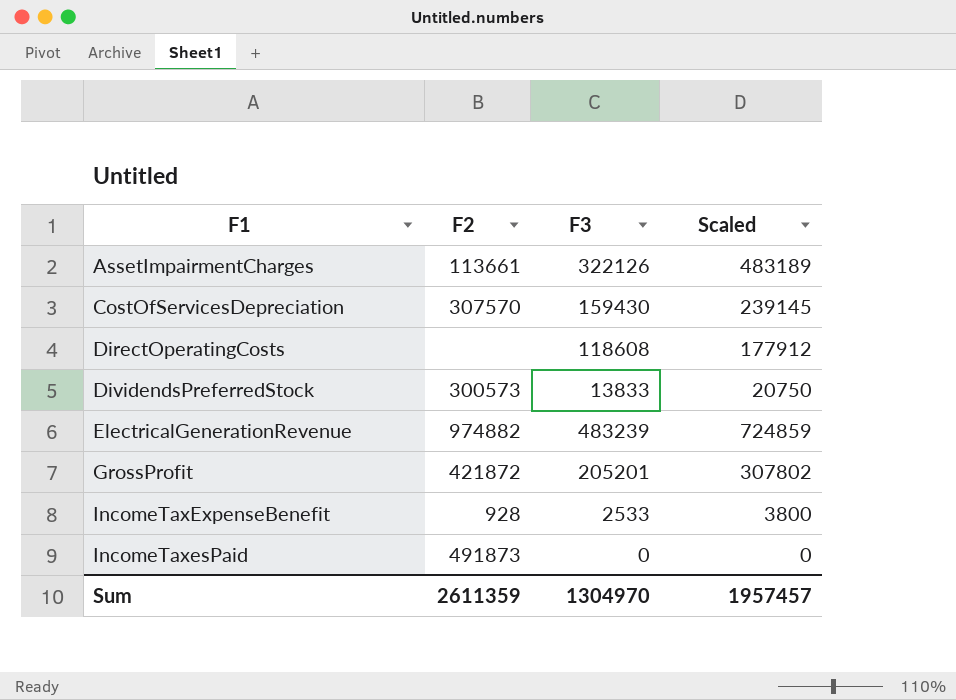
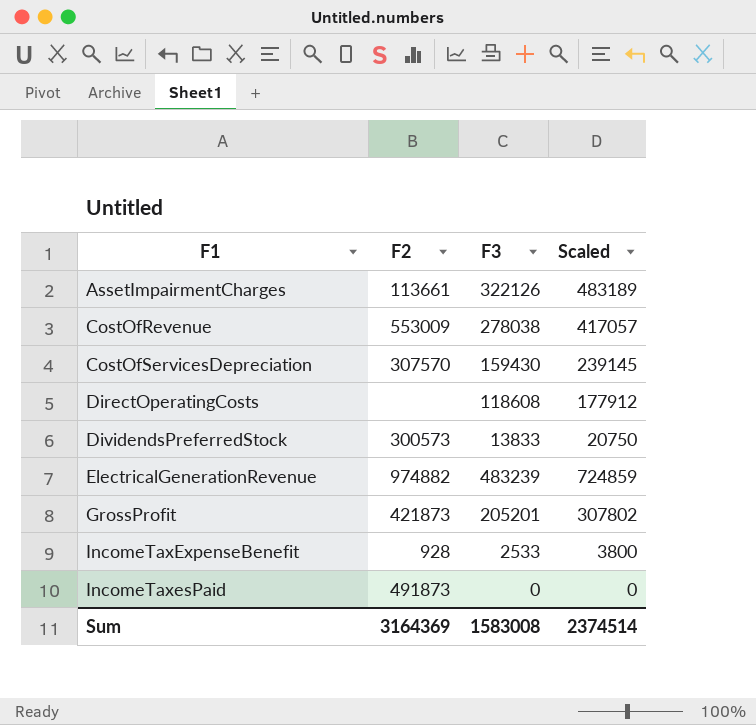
row CostOfRevenue: none -> 553009 | 278038 | 417057
GrossProfit | F2: 421872 -> 421873
Sum | F2: 2611359 -> 3164369
Sum | F3: 1304970 -> 1583008
Sum | Scaled: 1957457 -> 2374514

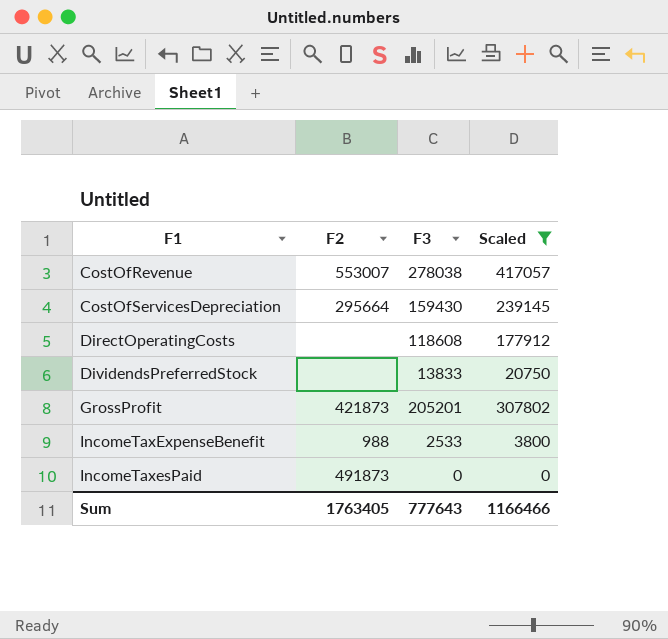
filter: none -> Scaled <= 417057
CostOfRevenue | F2: 553009 -> 553007
CostOfServicesDepreciation | F2: 307570 -> 295664
DividendsPreferredStock | F2: 300573 -> none
IncomeTaxExpenseBenefit | F2: 928 -> 988
Sum | F2: 3164369 -> 1763405
Sum | F3: 1583008 -> 777643
Sum | Scaled: 2374514 -> 1166466

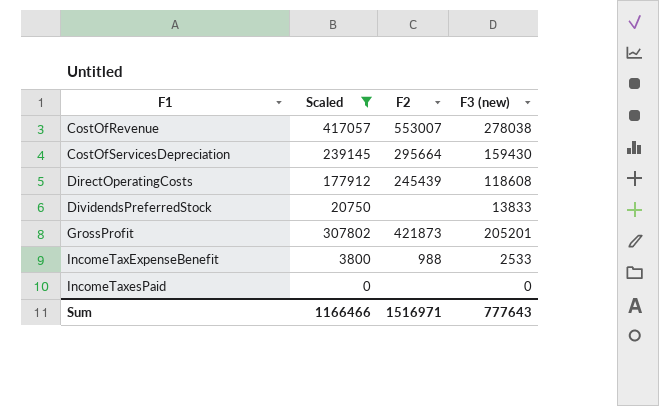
column Scaled | position: 4 -> 2
column name: F3 -> F3 (new)
DirectOperatingCosts | F2: none -> 245439
IncomeTaxesPaid | F2: 491873 -> none
Sum | F2: 1763405 -> 1516971

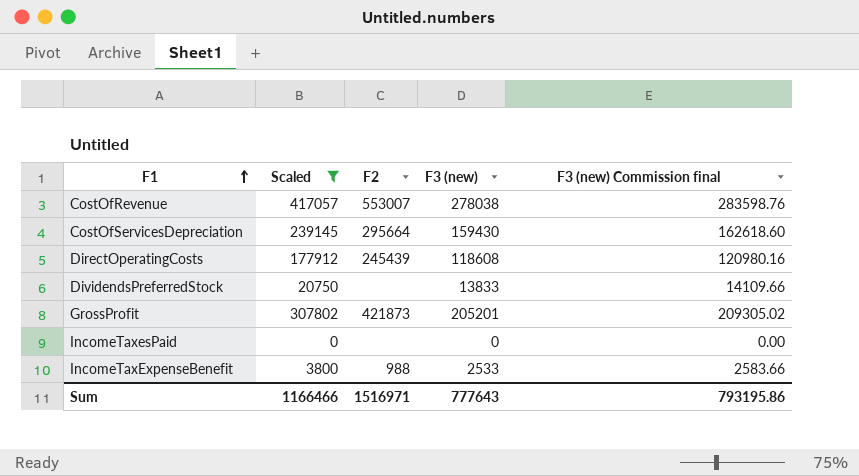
row order: none -> F1 ascending
column F3 (new) Commission final | formula: none -> [F3 (new)] * 1.02

